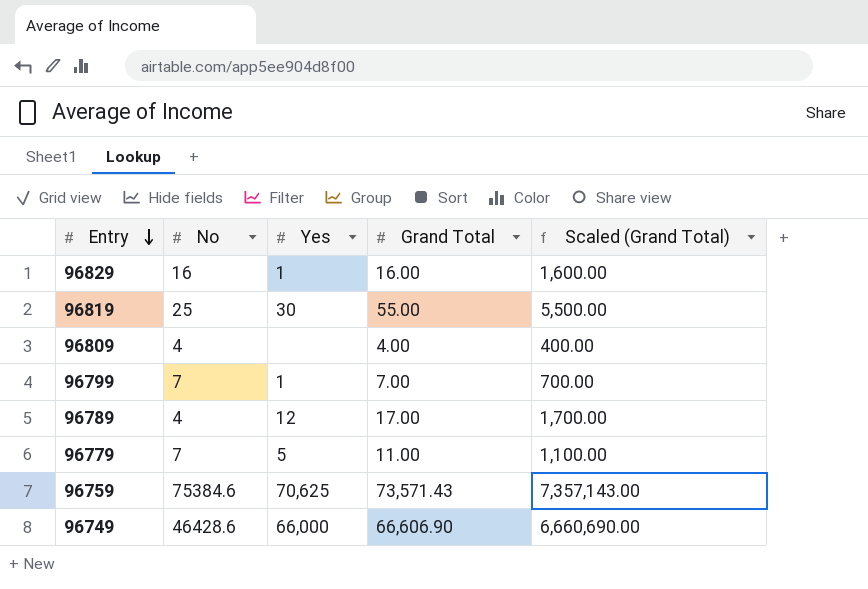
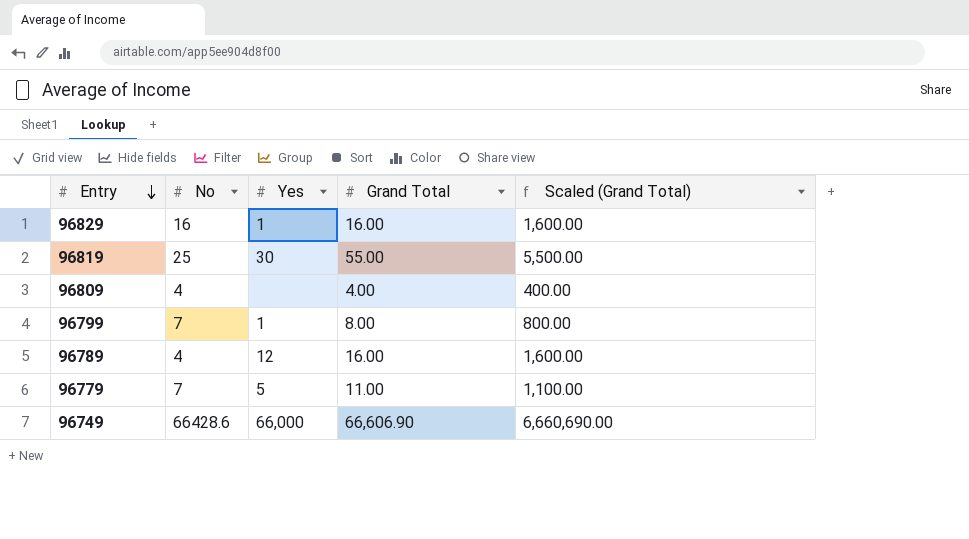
row 96759: 75384.6 | 70,625 | 73,571.43 | 7,357,143.00 -> none
96799 | Grand Total: 7.00 -> 8.00
96799 | Scaled (Grand Total): 700.00 -> 800.00
96789 | Grand Total: 17.00 -> 16.00
96789 | Scaled (Grand Total): 1,700.00 -> 1,600.00
96749 | No: 46428.6 -> 66428.6

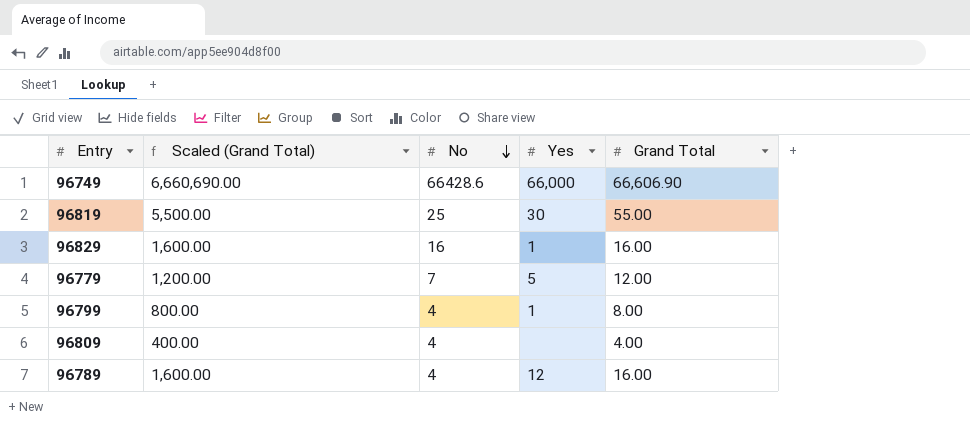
row order: Entry descending -> No descending
column Scaled (Grand Total) | position: 5 -> 2
96779 | Scaled (Grand Total): 1,100.00 -> 1,200.00
96779 | Grand Total: 11.00 -> 12.00
96799 | No: 7 -> 4

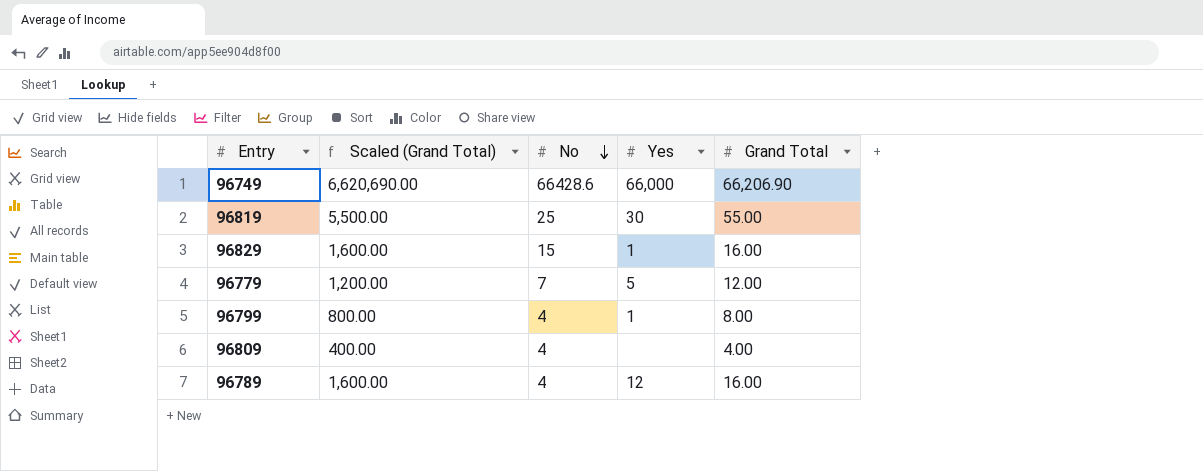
96749 | Scaled (Grand Total): 6,660,690.00 -> 6,620,690.00
96749 | Grand Total: 66,606.90 -> 66,206.90
96829 | No: 16 -> 15

